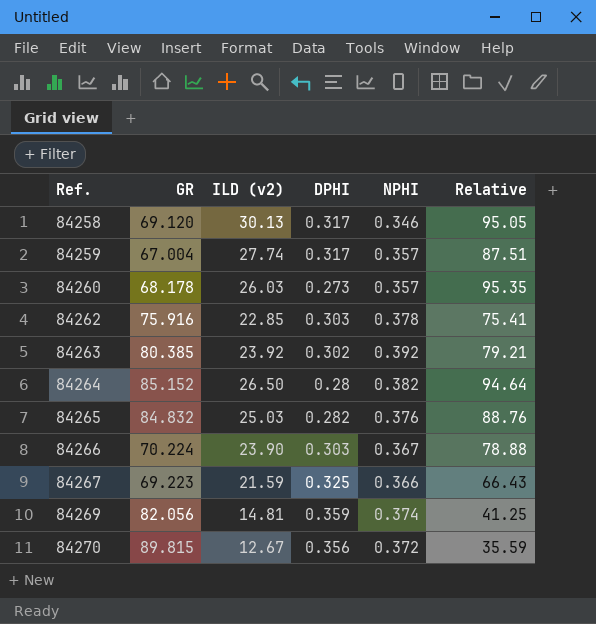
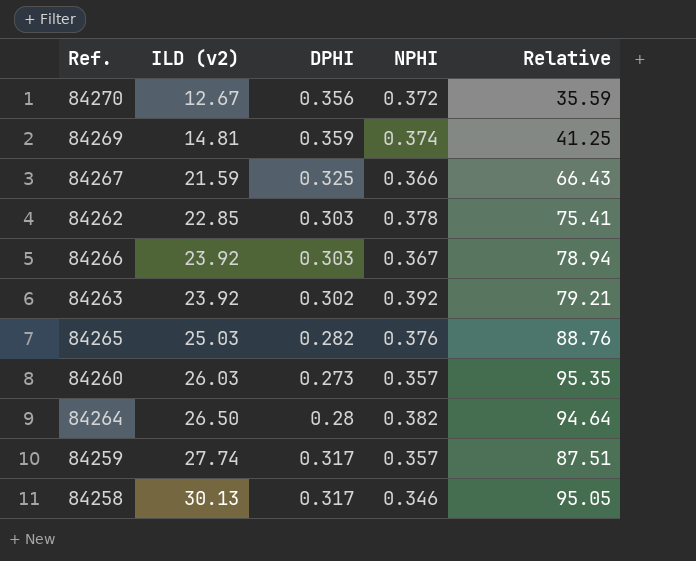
row order: Ref. ascending -> ILD (v2) ascending
column GR | position: 2 -> none
84266 | ILD (v2): 23.90 -> 23.92
84266 | Relative: 78.88 -> 78.94

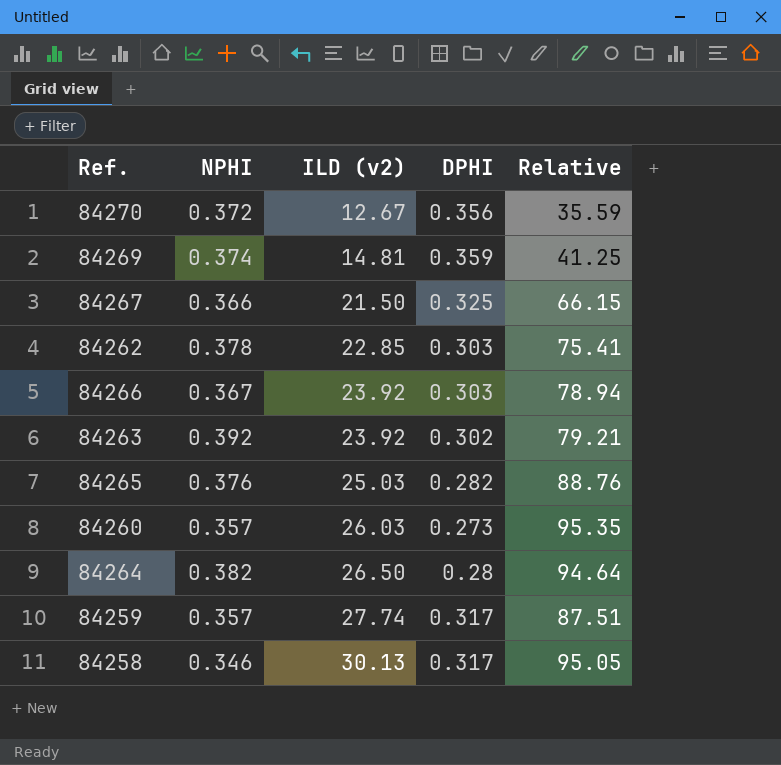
column NPHI | position: 4 -> 2
84267 | ILD (v2): 21.59 -> 21.50
84267 | Relative: 66.43 -> 66.15

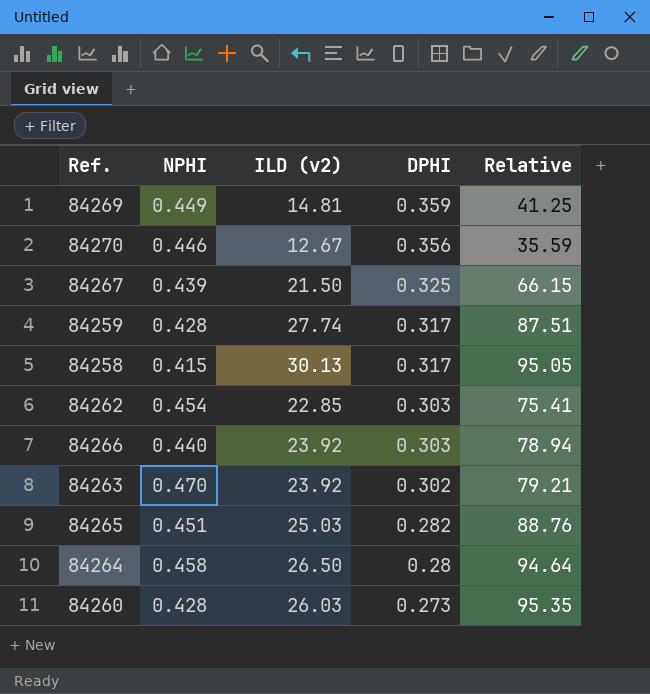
row order: ILD (v2) ascending -> DPHI descending
84269 | NPHI: 0.374 -> 0.449
84270 | NPHI: 0.372 -> 0.446
84267 | NPHI: 0.366 -> 0.439
84259 | NPHI: 0.357 -> 0.428
84258 | NPHI: 0.346 -> 0.415
84262 | NPHI: 0.378 -> 0.454
84266 | NPHI: 0.367 -> 0.440
84263 | NPHI: 0.392 -> 0.470
84265 | NPHI: 0.376 -> 0.451
84264 | NPHI: 0.382 -> 0.458
84260 | NPHI: 0.357 -> 0.428

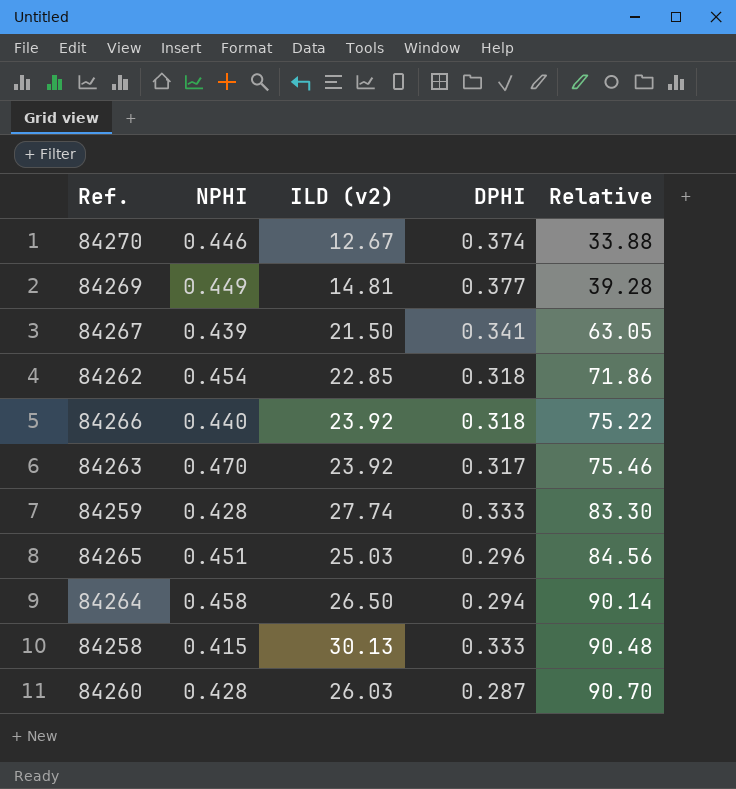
row order: DPHI descending -> Relative ascending
84270 | DPHI: 0.356 -> 0.374
84270 | Relative: 35.59 -> 33.88
84269 | DPHI: 0.359 -> 0.377
84269 | Relative: 41.25 -> 39.28
84267 | DPHI: 0.325 -> 0.341
84267 | Relative: 66.15 -> 63.05
84262 | DPHI: 0.303 -> 0.318
84262 | Relative: 75.41 -> 71.86
84266 | DPHI: 0.303 -> 0.318
84266 | Relative: 78.94 -> 75.22
84263 | DPHI: 0.302 -> 0.317
84263 | Relative: 79.21 -> 75.46
84259 | DPHI: 0.317 -> 0.333
84259 | Relative: 87.51 -> 83.30
84265 | DPHI: 0.282 -> 0.296
84265 | Relative: 88.76 -> 84.56
84264 | DPHI: 0.28 -> 0.294
84264 | Relative: 94.64 -> 90.14
84258 | DPHI: 0.317 -> 0.333
84258 | Relative: 95.05 -> 90.48
84260 | DPHI: 0.273 -> 0.287
84260 | Relative: 95.35 -> 90.70

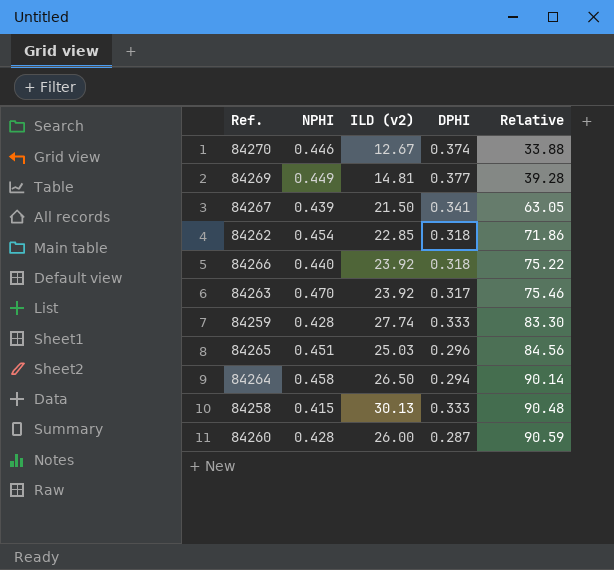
84260 | ILD (v2): 26.03 -> 26.00
84260 | Relative: 90.70 -> 90.59

